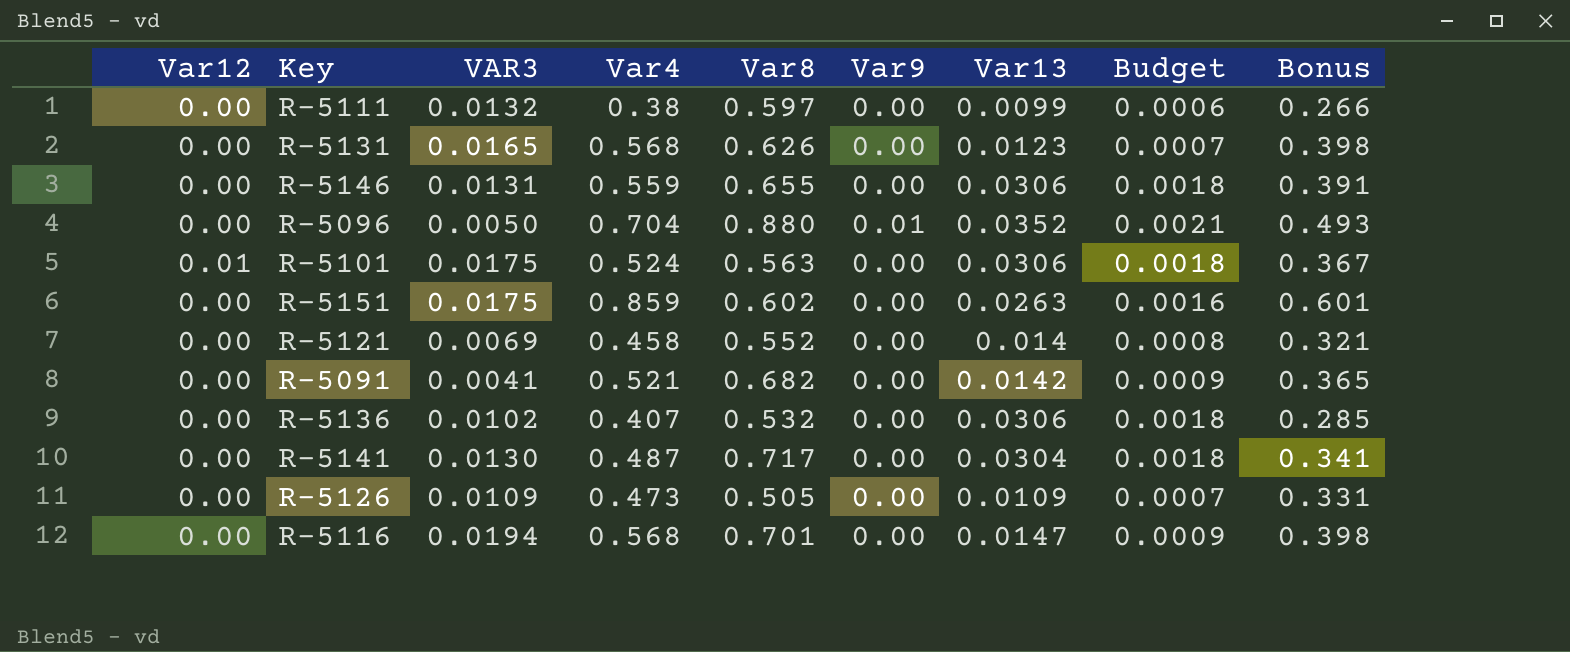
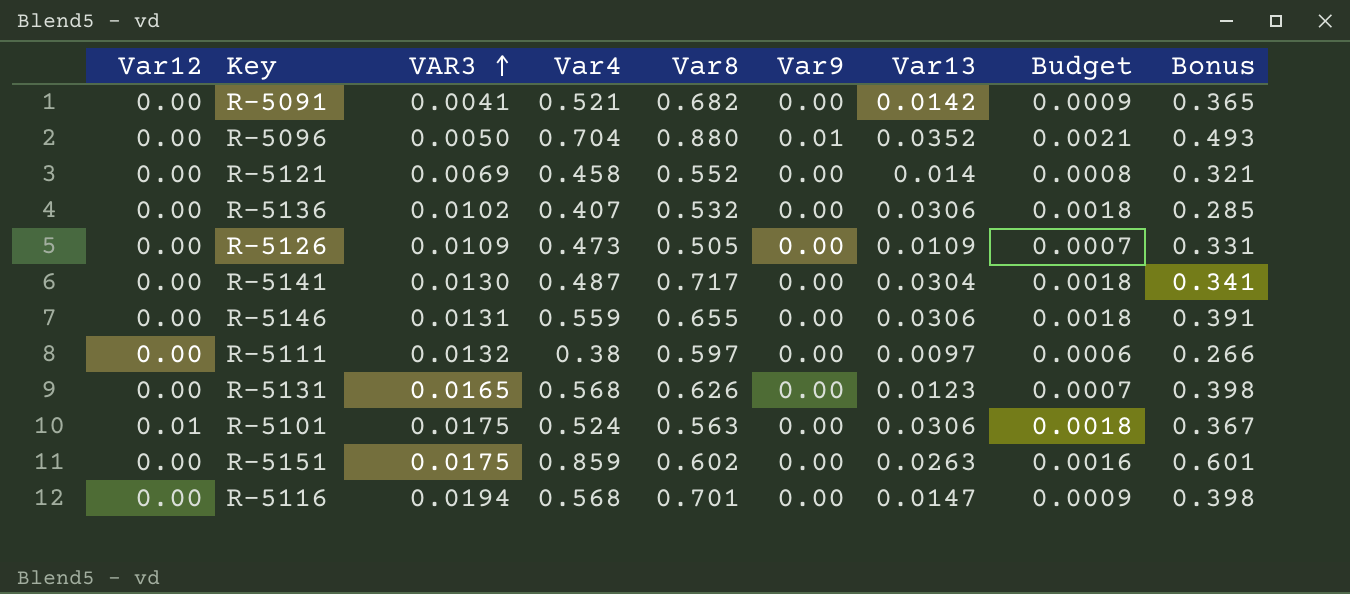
row order: none -> VAR3 ascending
R-5111 | Var13: 0.0099 -> 0.0097

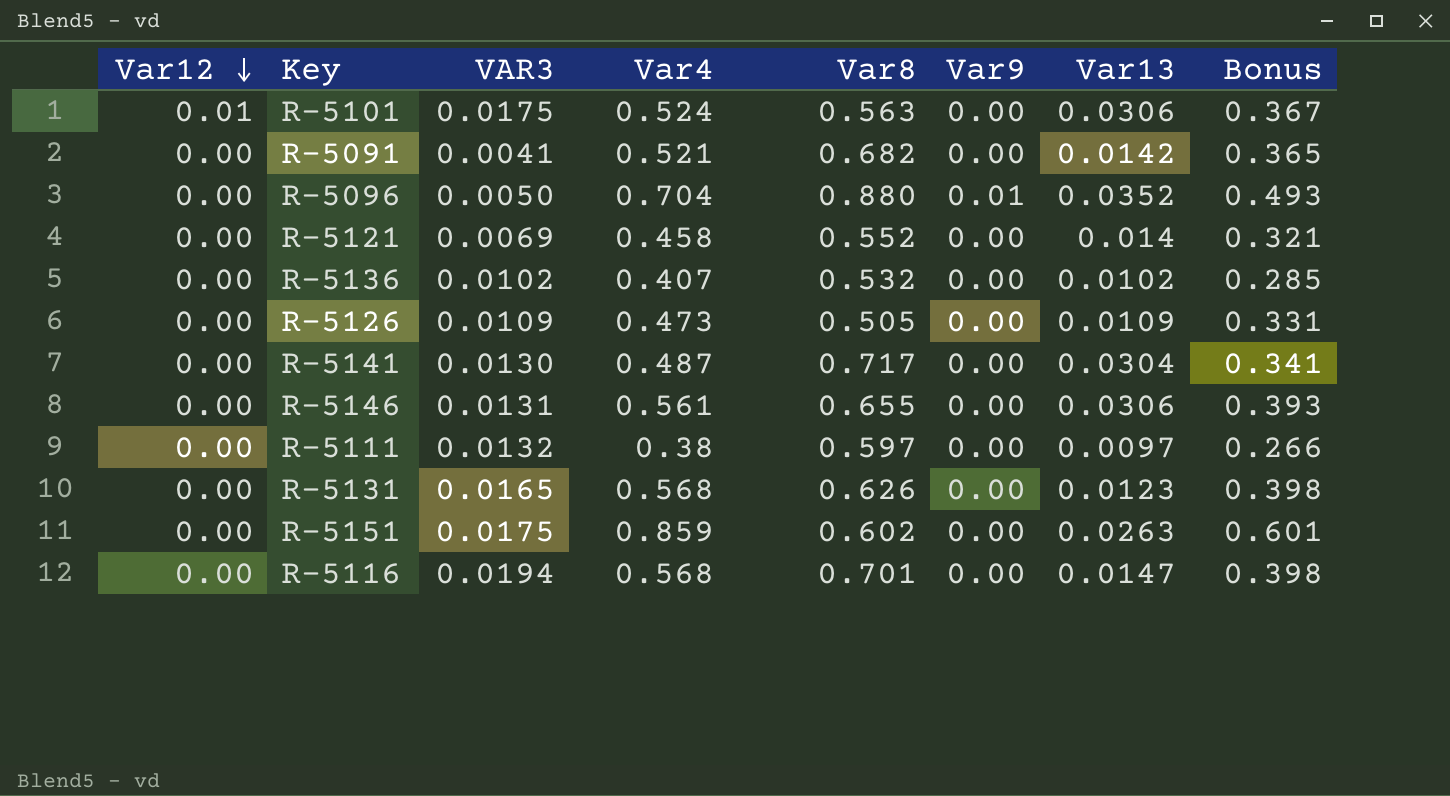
row order: VAR3 ascending -> Var12 descending
column Budget | formula: [Var13] * 0.06 -> none
R-5136 | Var13: 0.0306 -> 0.0102
R-5146 | Var4: 0.559 -> 0.561
R-5146 | Bonus: 0.391 -> 0.393

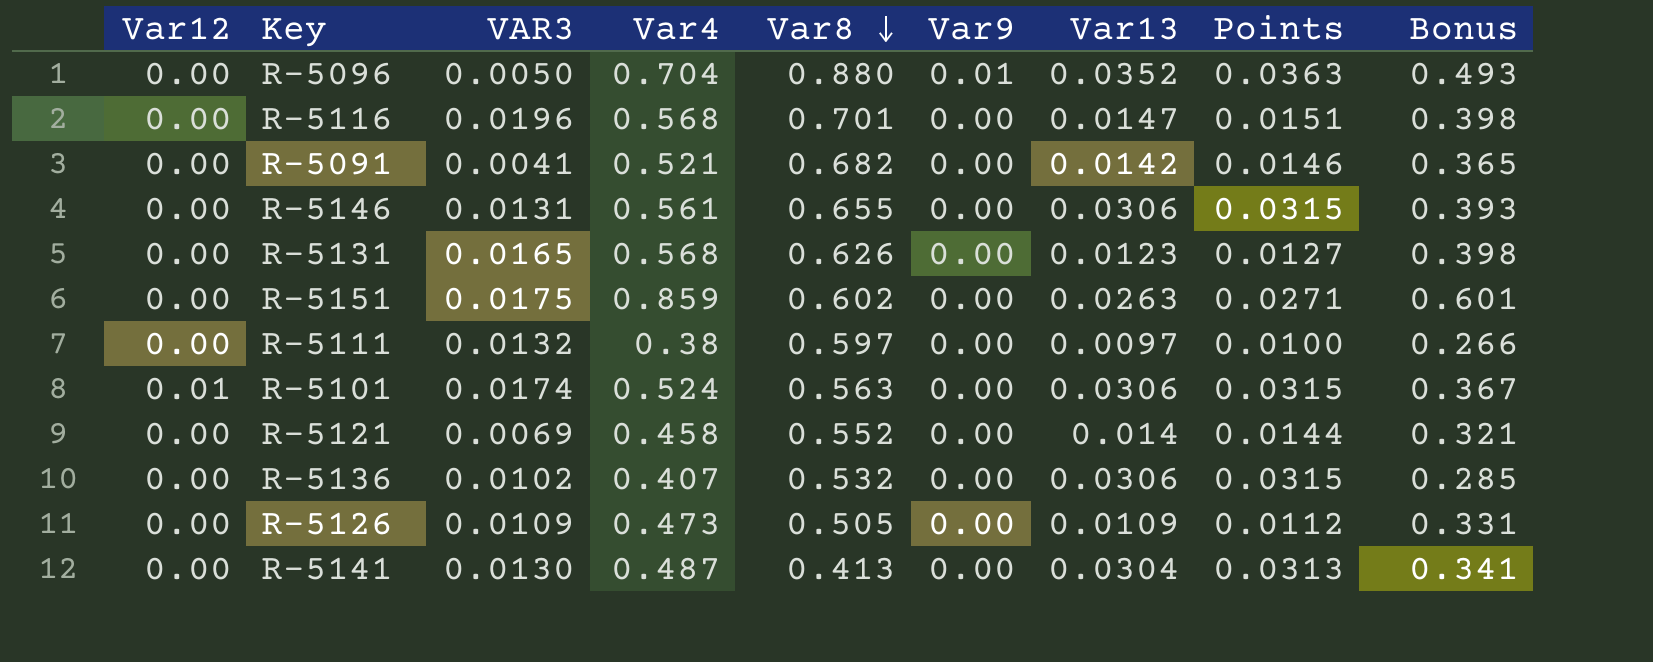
row order: Var12 descending -> Var8 descending
column Points | formula: none -> [Var13] * 1.03
R-5116 | VAR3: 0.0194 -> 0.0196
R-5101 | VAR3: 0.0175 -> 0.0174
R-5136 | Var13: 0.0102 -> 0.0306
R-5141 | Var8: 0.717 -> 0.413

